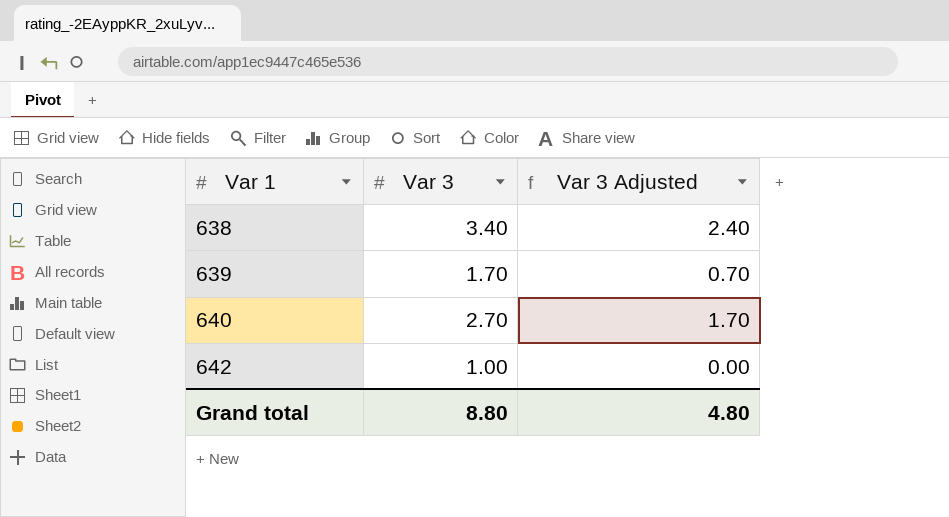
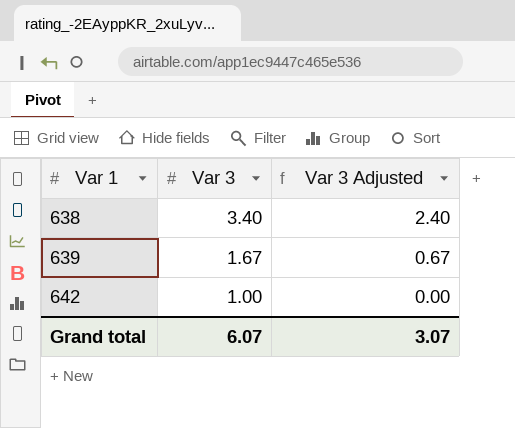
row 640: 2.70 | 1.70 -> none
639 | Var 3: 1.70 -> 1.67
639 | Var 3 Adjusted: 0.70 -> 0.67
Grand total | Var 3: 8.80 -> 6.07
Grand total | Var 3 Adjusted: 4.80 -> 3.07

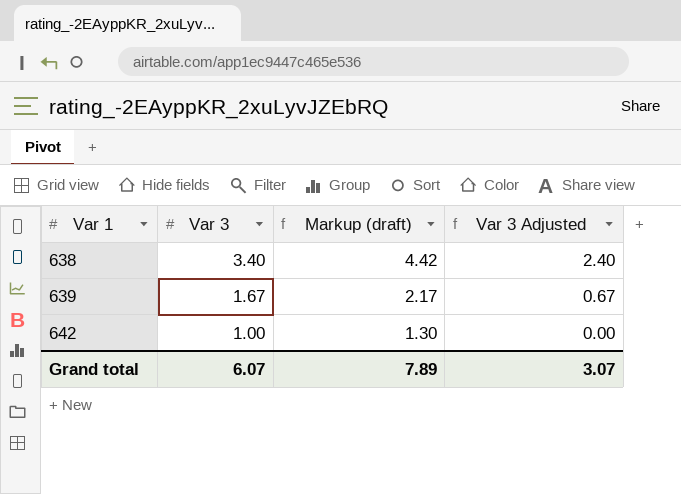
column Markup (draft) | formula: none -> [Var 3] * 1.3

